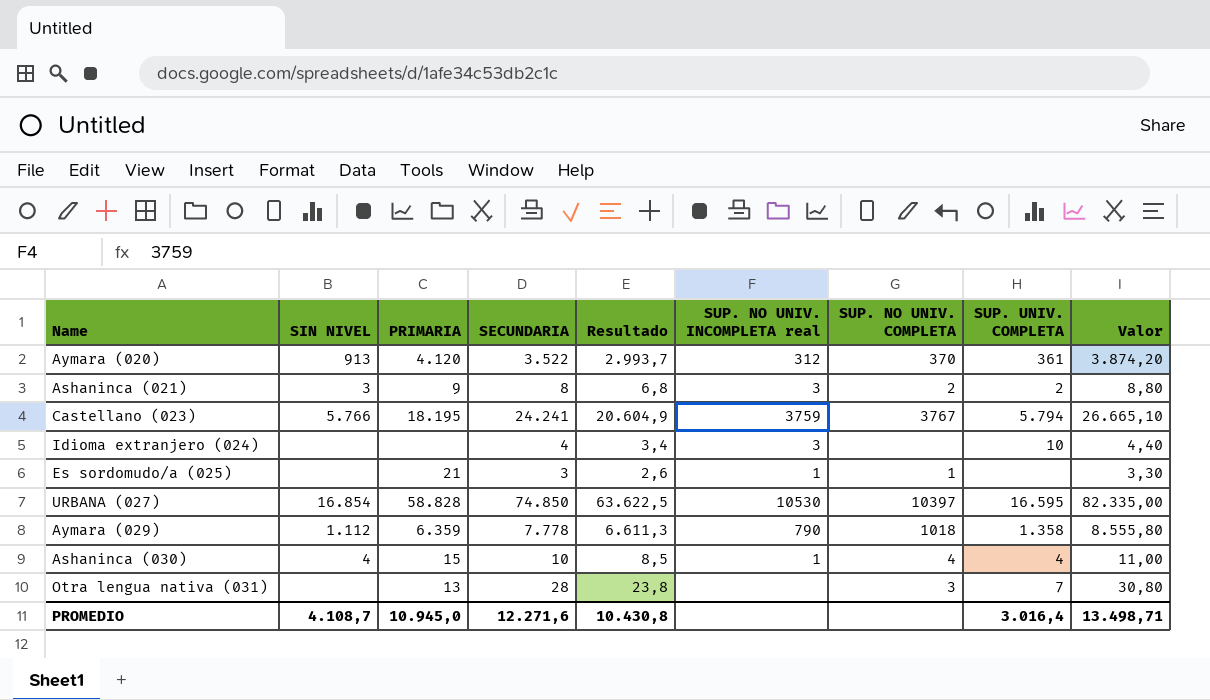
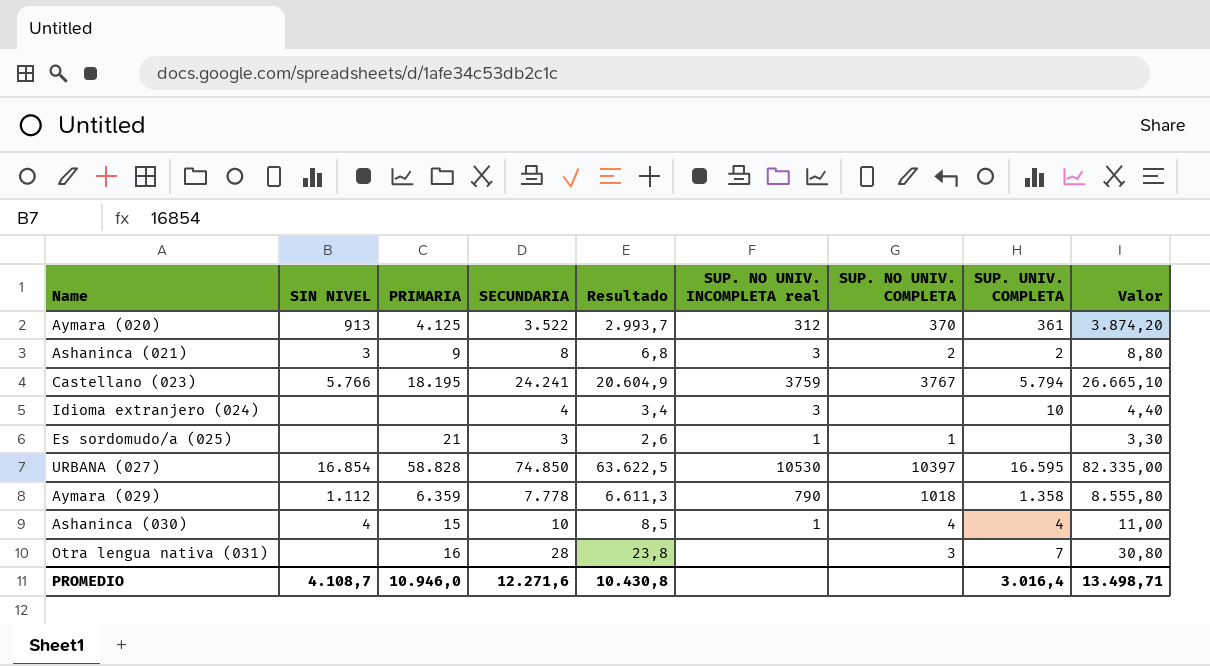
Aymara (020) | PRIMARIA: 4.120 -> 4.125
Otra lengua nativa (031) | PRIMARIA: 13 -> 16
PROMEDIO | PRIMARIA: 10.945,0 -> 10.946,0

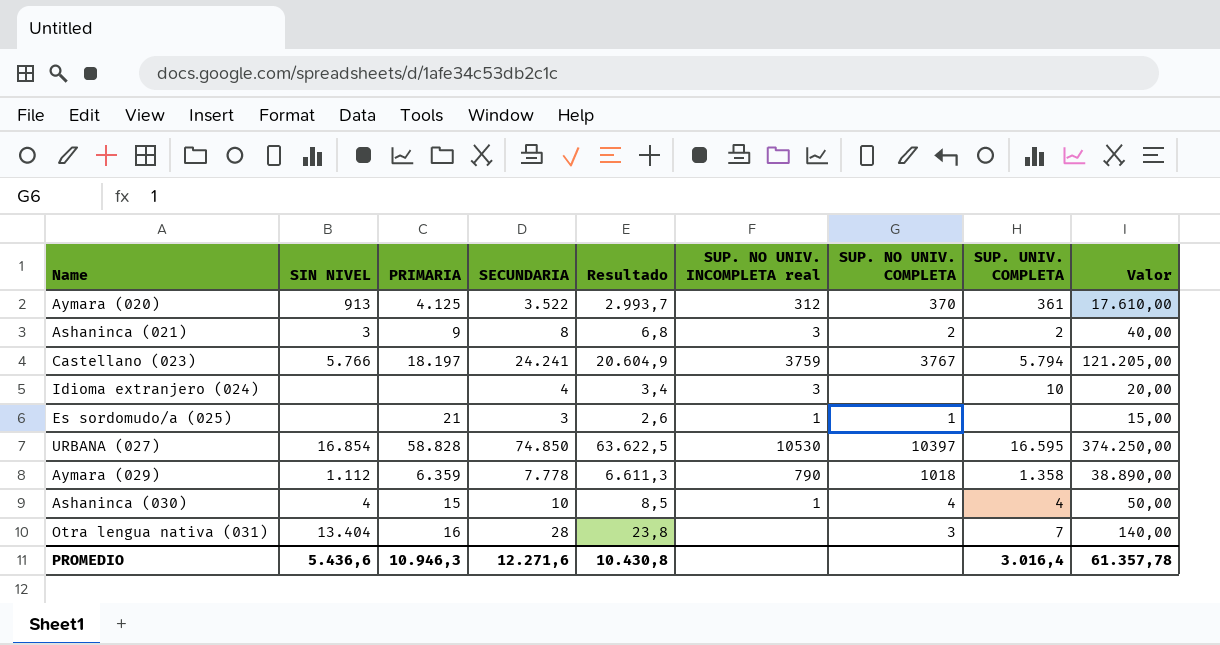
column Valor | formula: [SECUNDARIA] * 1,1 -> [SECUNDARIA] * 5
Castellano (023) | PRIMARIA: 18.195 -> 18.197
Otra lengua nativa (031) | SIN NIVEL: none -> 13.404
PROMEDIO | SIN NIVEL: 4.108,7 -> 5.436,6
PROMEDIO | PRIMARIA: 10.946,0 -> 10.946,3
PROMEDIO | Valor: 13.498,71 -> 61.357,78

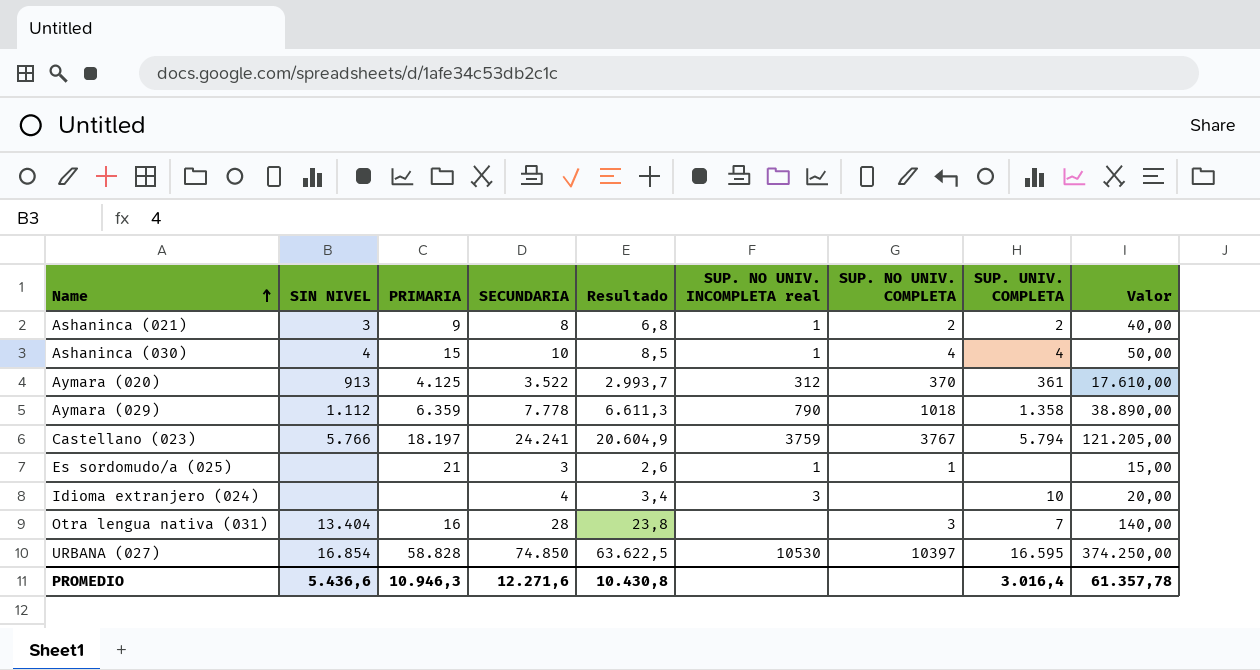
row order: none -> Name ascending
Ashaninca (021) | SUP. NO UNIV. INCOMPLETA real: 3 -> 1

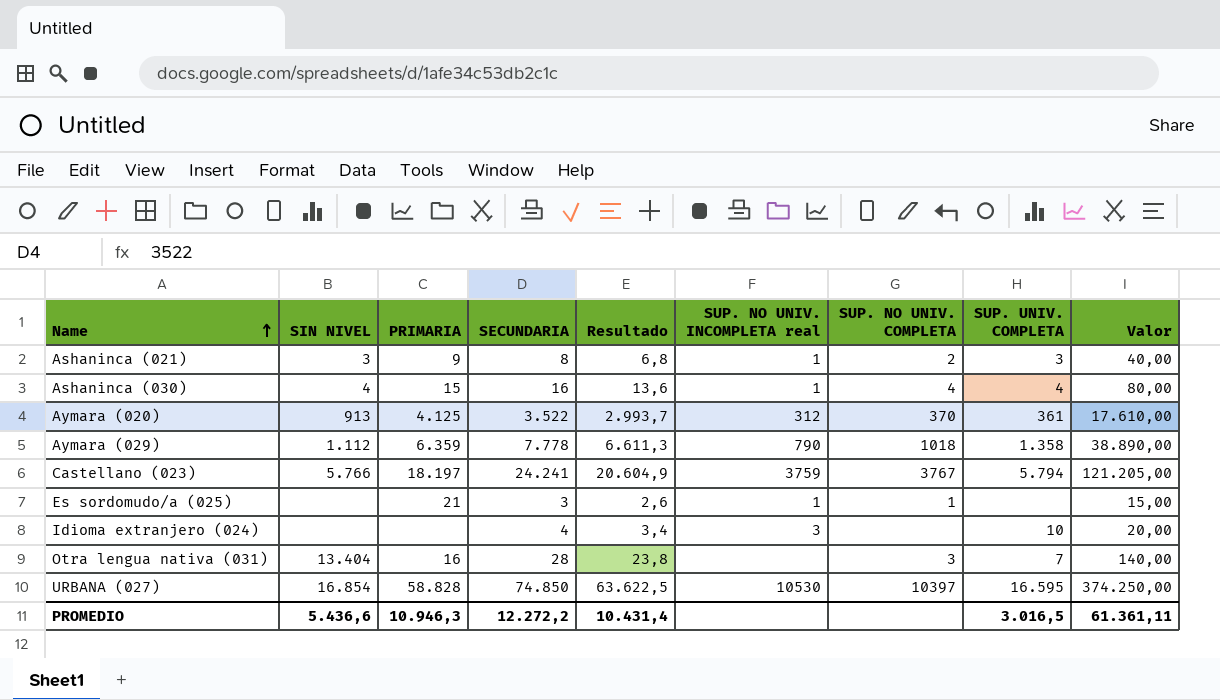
Ashaninca (021) | SUP. UNIV. COMPLETA: 2 -> 3
Ashaninca (030) | SECUNDARIA: 10 -> 16
Ashaninca (030) | Resultado: 8,5 -> 13,6
Ashaninca (030) | Valor: 50,00 -> 80,00
PROMEDIO | SECUNDARIA: 12.271,6 -> 12.272,2
PROMEDIO | Resultado: 10.430,8 -> 10.431,4
PROMEDIO | SUP. UNIV. COMPLETA: 3.016,4 -> 3.016,5
PROMEDIO | Valor: 61.357,78 -> 61.361,11

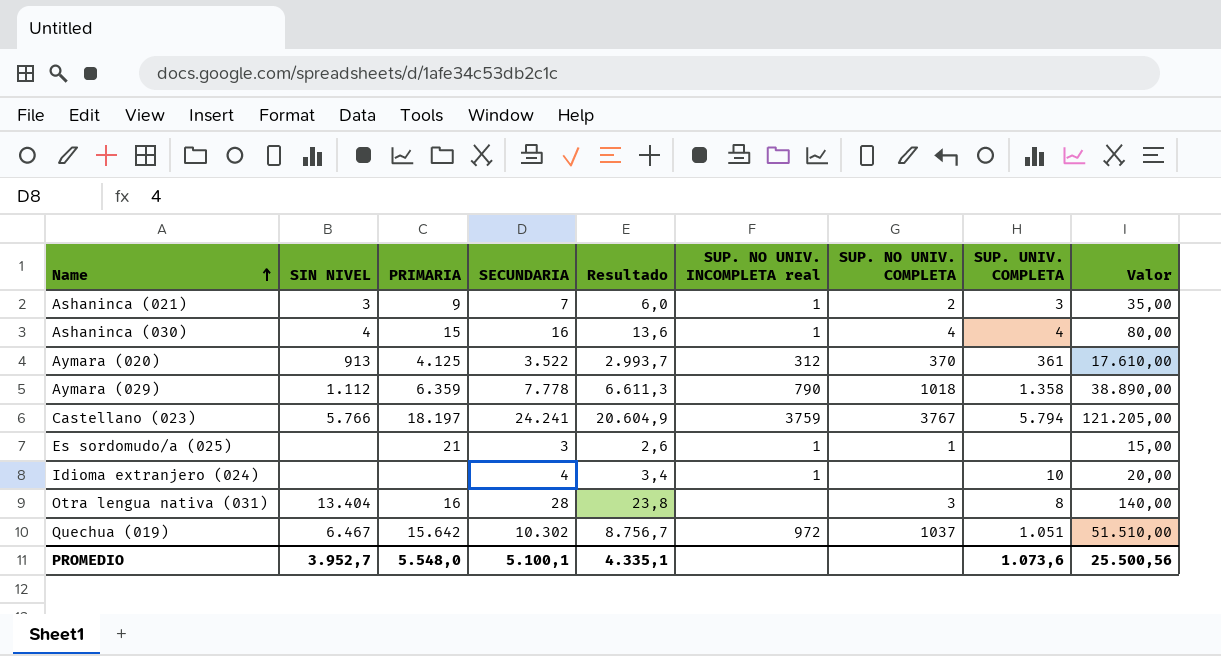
row URBANA (027): 16.854 | 58.828 | 74.850 | 63.622,5 | 10530 | 10397 | 16.595 | 374.250,00 -> none
Ashaninca (021) | SECUNDARIA: 8 -> 7
Ashaninca (021) | Resultado: 6,8 -> 6,0
Ashaninca (021) | Valor: 40,00 -> 35,00
Idioma extranjero (024) | SUP. NO UNIV. INCOMPLETA real: 3 -> 1
Otra lengua nativa (031) | SUP. UNIV. COMPLETA: 7 -> 8
row Quechua (019): none -> 6.467 | 15.642 | 10.302 | 8.756,7 | 972 | 1037 | 1.051 | 51.510,00
PROMEDIO | SIN NIVEL: 5.436,6 -> 3.952,7
PROMEDIO | PRIMARIA: 10.946,3 -> 5.548,0
PROMEDIO | SECUNDARIA: 12.272,2 -> 5.100,1
PROMEDIO | Resultado: 10.431,4 -> 4.335,1
PROMEDIO | SUP. UNIV. COMPLETA: 3.016,5 -> 1.073,6
PROMEDIO | Valor: 61.361,11 -> 25.500,56

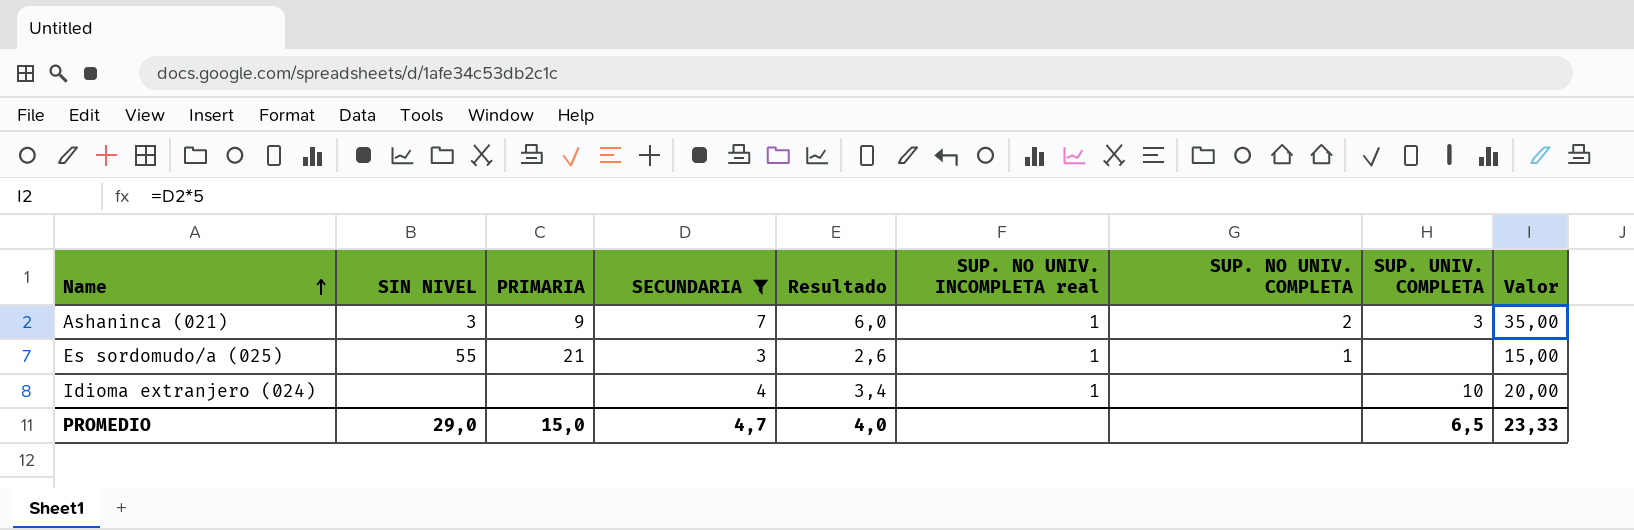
filter: none -> SECUNDARIA <= 7
Es sordomudo/a (025) | SIN NIVEL: none -> 55
PROMEDIO | SIN NIVEL: 3.952,7 -> 29,0
PROMEDIO | PRIMARIA: 5.548,0 -> 15,0
PROMEDIO | SECUNDARIA: 5.100,1 -> 4,7
PROMEDIO | Resultado: 4.335,1 -> 4,0
PROMEDIO | SUP. UNIV. COMPLETA: 1.073,6 -> 6,5
PROMEDIO | Valor: 25.500,56 -> 23,33

